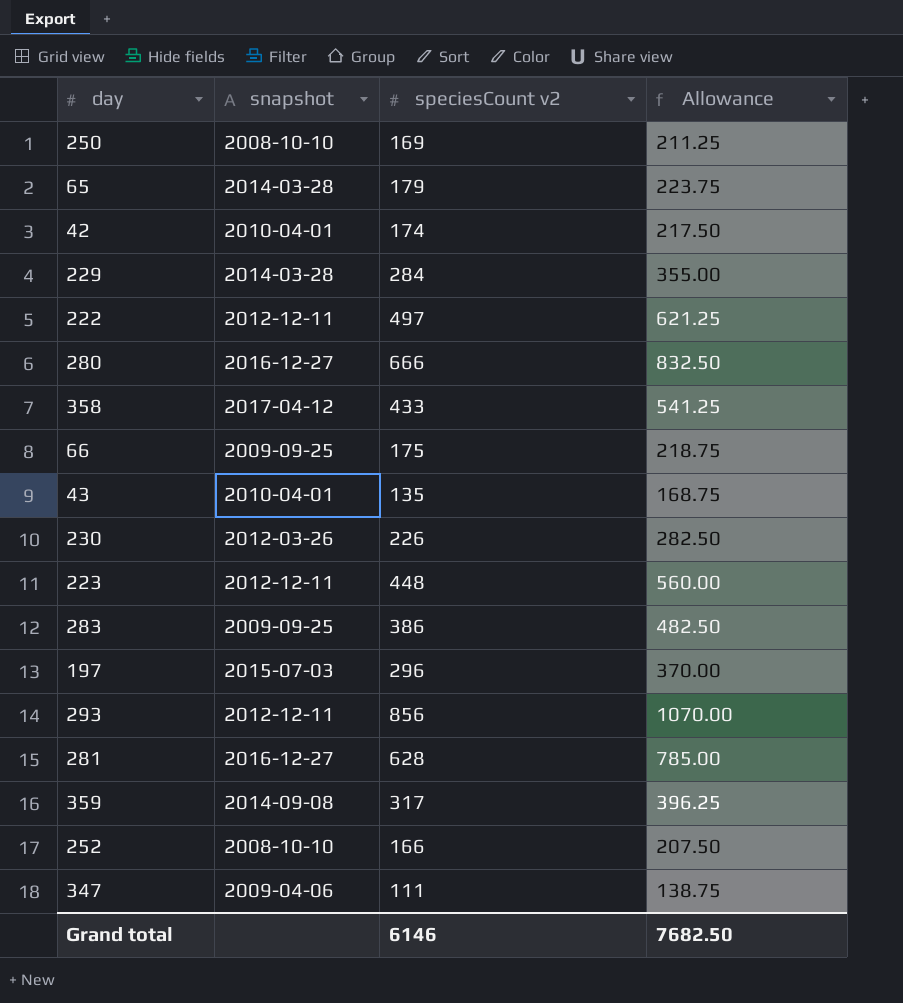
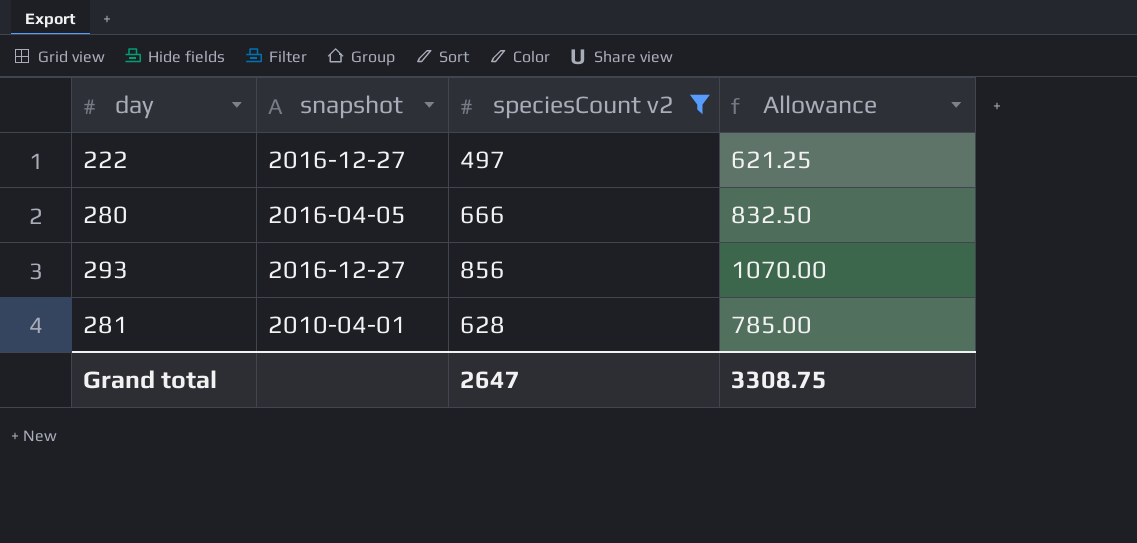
filter: none -> speciesCount v2 >= 497
222 | snapshot: 2012-12-11 -> 2016-12-27
280 | snapshot: 2016-12-27 -> 2016-04-05
293 | snapshot: 2012-12-11 -> 2016-12-27
281 | snapshot: 2016-12-27 -> 2010-04-01
Grand total | speciesCount v2: 6146 -> 2647
Grand total | Allowance: 7682.50 -> 3308.75

